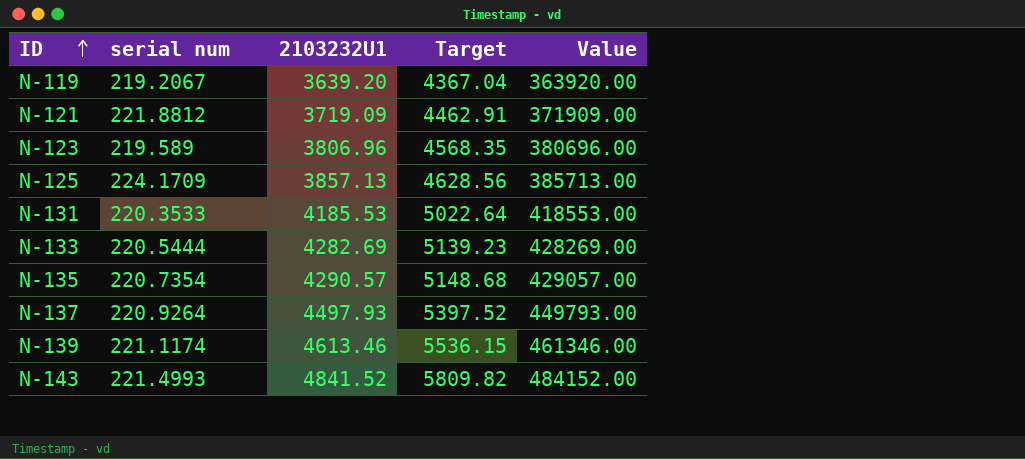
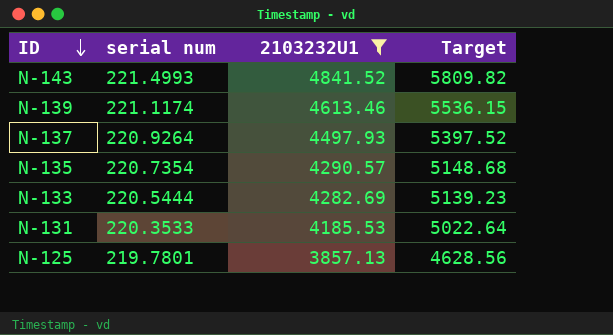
filter: none -> 2103232U1 >= 3857.13
row order: ID ascending -> ID descending
column Value | formula: [2103232U1] * 100 -> none
N-125 | serial num: 224.1709 -> 219.7801

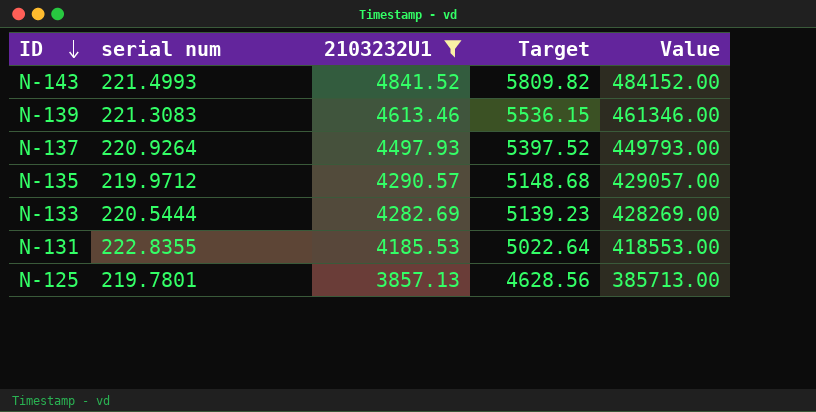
column Value | formula: none -> [2103232U1] * 100
N-139 | serial num: 221.1174 -> 221.3083
N-135 | serial num: 220.7354 -> 219.9712
N-131 | serial num: 220.3533 -> 222.8355

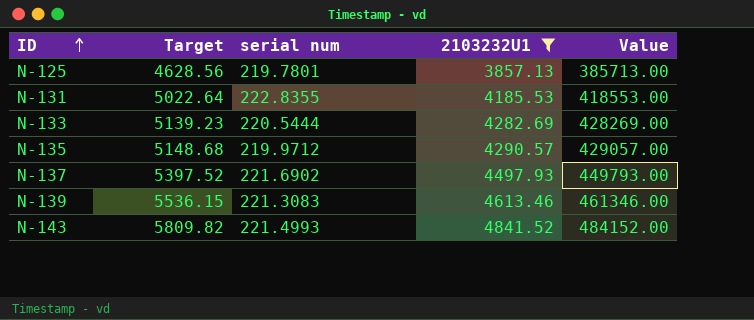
row order: ID descending -> ID ascending
column Target | position: 4 -> 2
N-137 | serial num: 220.9264 -> 221.6902

